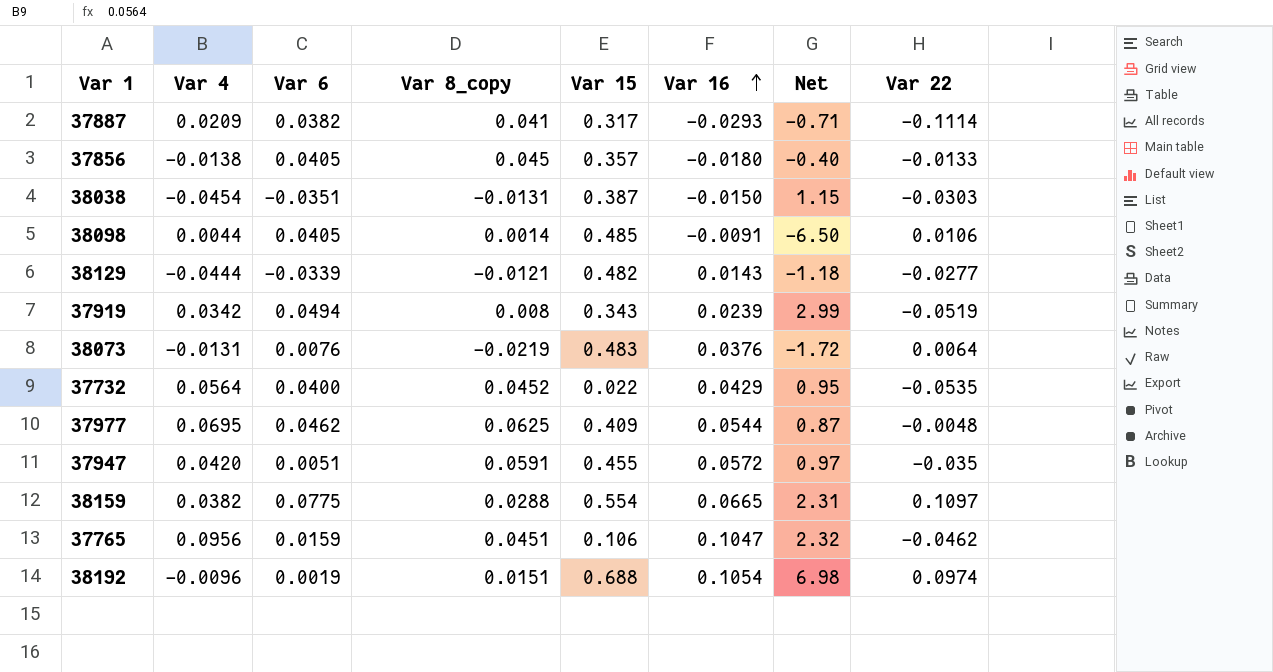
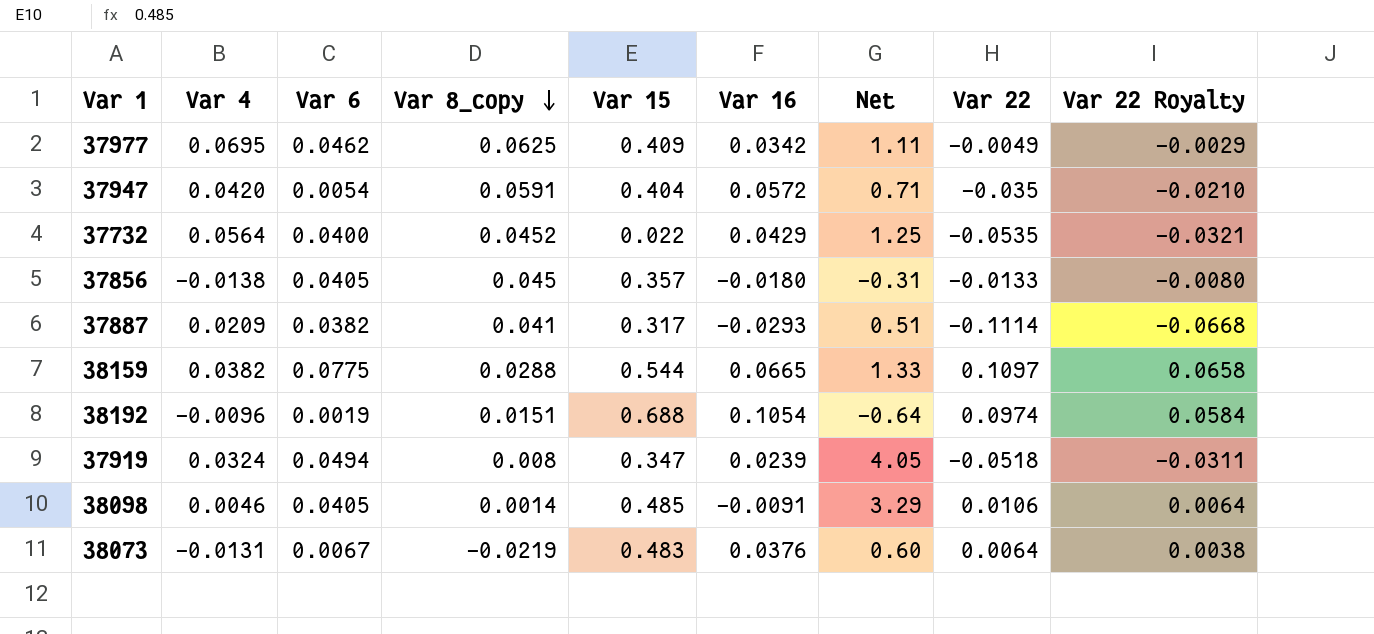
row order: Var 16 ascending -> Var 8_copy descending
column Net | formula: [Var 16] / [Var 8_copy] -> [Var 4] / [Var 8_copy]
column Var 22 Royalty | formula: none -> [Var 22] * 0.6
row 38038: -0.0454 | -0.0351 | -0.0131 | 0.387 | -0.0150 | 1.15 | -0.0303 -> none
row 38129: -0.0444 | -0.0339 | -0.0121 | 0.482 | 0.0143 | -1.18 | -0.0277 -> none
row 37765: 0.0956 | 0.0159 | 0.0451 | 0.106 | 0.1047 | 2.32 | -0.0462 -> none
37977 | Var 16: 0.0544 -> 0.0342
37977 | Var 22: -0.0048 -> -0.0049
37947 | Var 6: 0.0051 -> 0.0054
37947 | Var 15: 0.455 -> 0.404
38159 | Var 15: 0.554 -> 0.544
37919 | Var 4: 0.0342 -> 0.0324
37919 | Var 15: 0.343 -> 0.347
37919 | Var 22: -0.0519 -> -0.0518
38098 | Var 4: 0.0044 -> 0.0046
38073 | Var 6: 0.0076 -> 0.0067

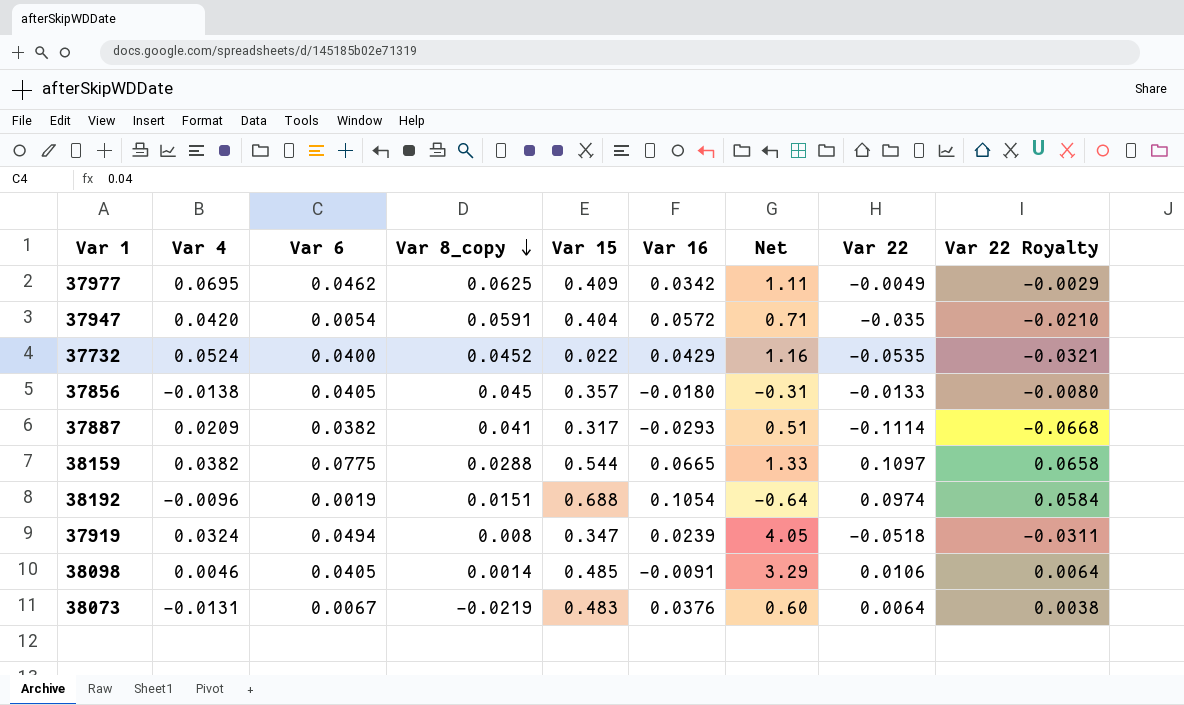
37732 | Var 4: 0.0564 -> 0.0524
37732 | Net: 1.25 -> 1.16

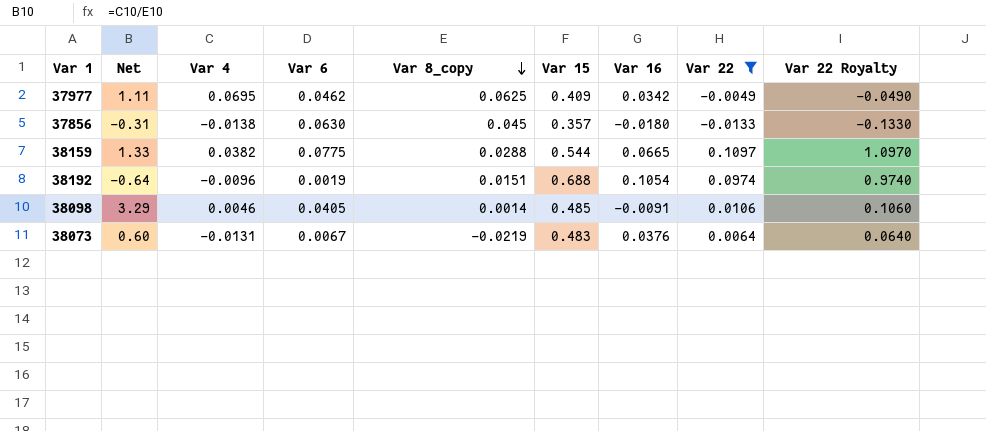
filter: none -> Var 22 >= -0.0133
column Net | position: 7 -> 2
column Var 22 Royalty | formula: [Var 22] * 0.6 -> [Var 22] * 10
37856 | Var 6: 0.0405 -> 0.0630

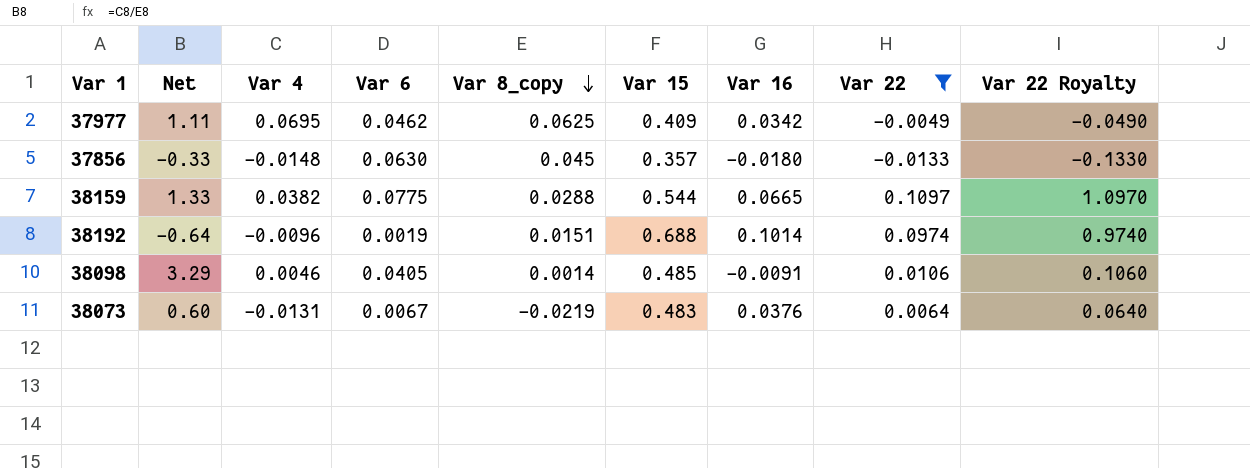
37856 | Net: -0.31 -> -0.33
37856 | Var 4: -0.0138 -> -0.0148
38192 | Var 16: 0.1054 -> 0.1014

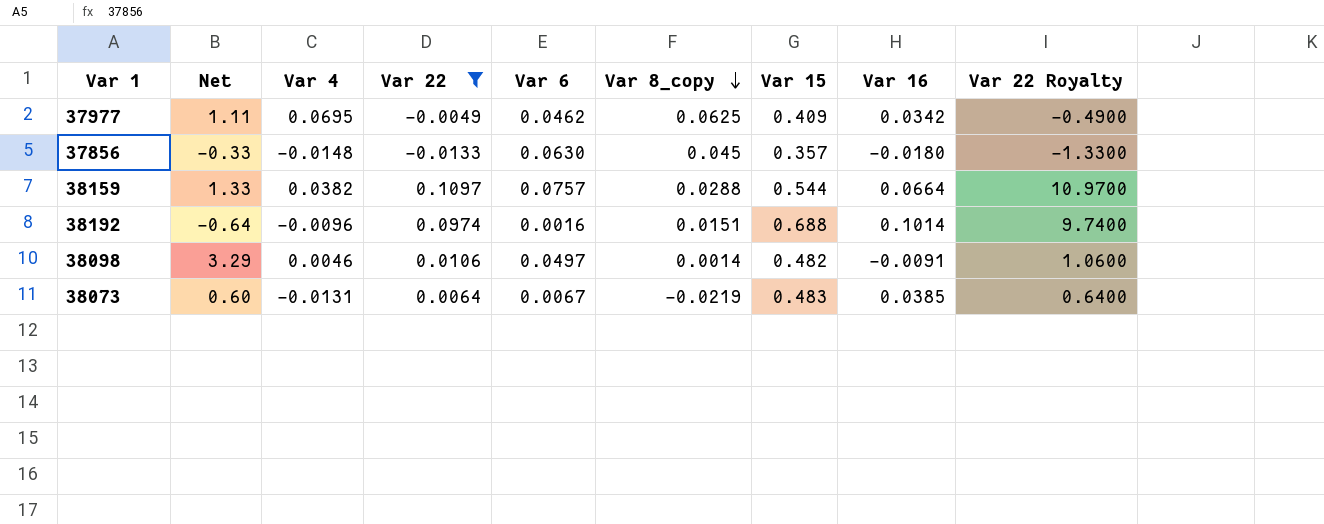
column Var 22 | position: 8 -> 4
column Var 22 Royalty | formula: [Var 22] * 10 -> [Var 22] * 100
38159 | Var 6: 0.0775 -> 0.0757
38159 | Var 16: 0.0665 -> 0.0664
38192 | Var 6: 0.0019 -> 0.0016
38098 | Var 6: 0.0405 -> 0.0497
38098 | Var 15: 0.485 -> 0.482
38073 | Var 16: 0.0376 -> 0.0385

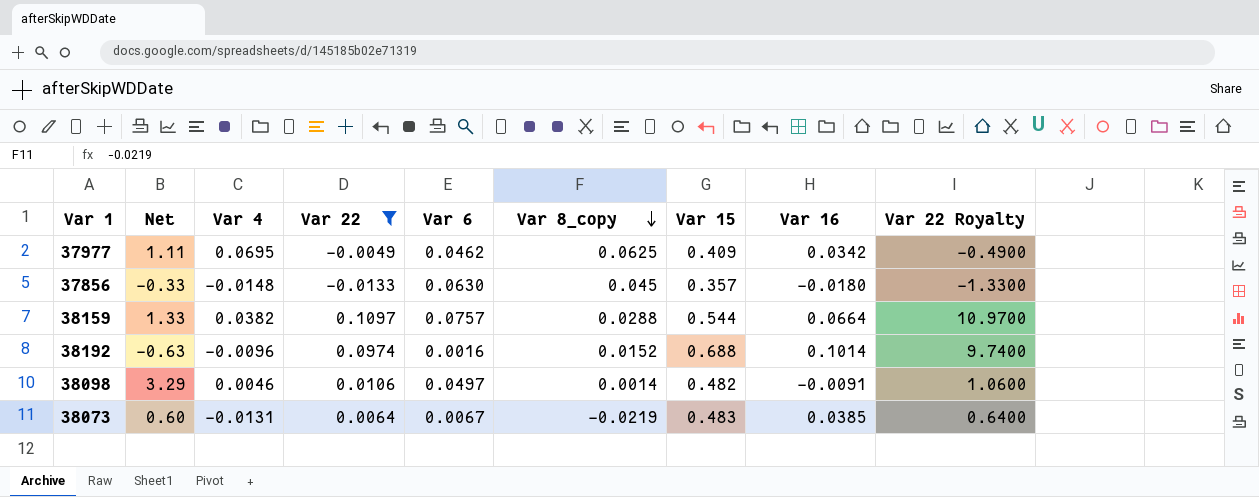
38192 | Net: -0.64 -> -0.63
38192 | Var 8_copy: 0.0151 -> 0.0152

